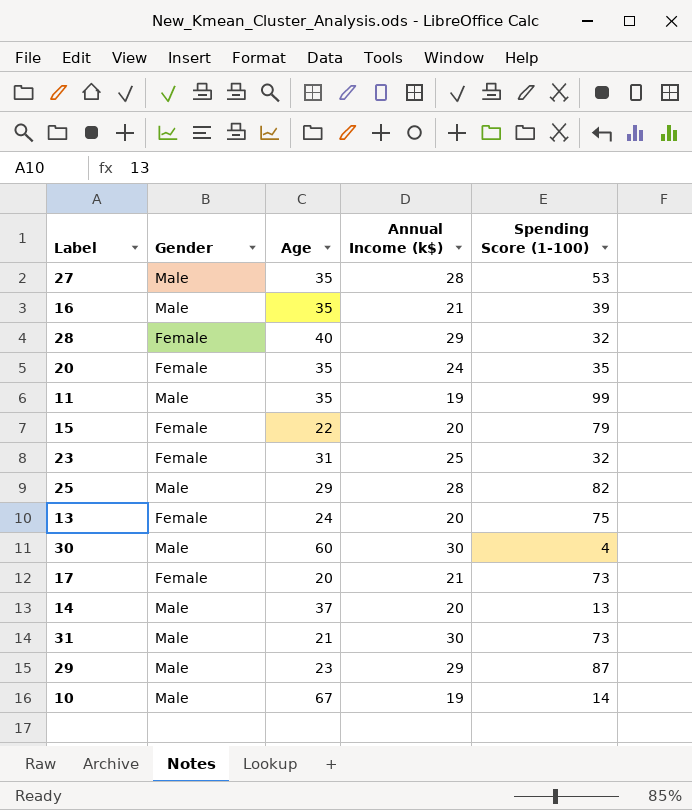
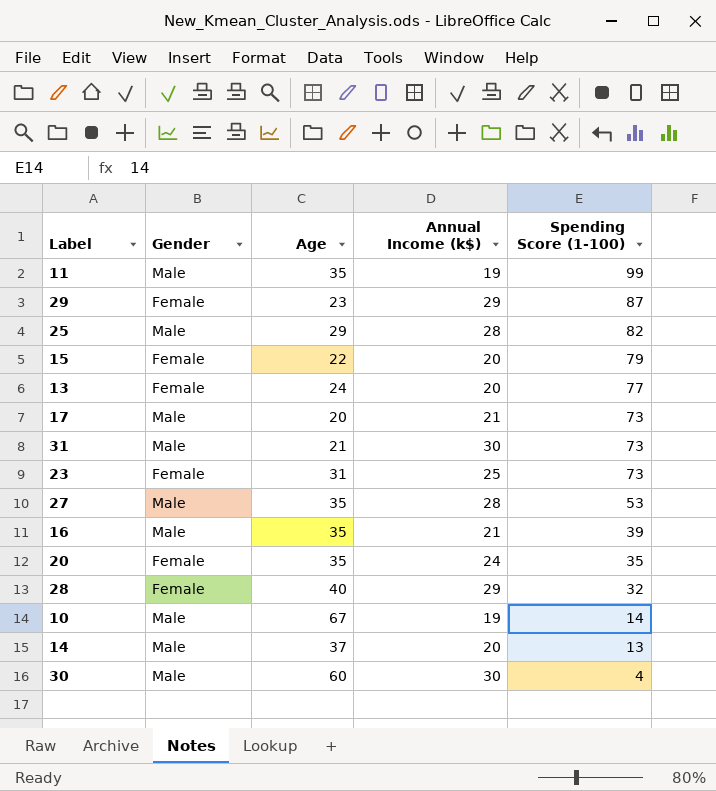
row order: none -> Spending Score (1-100) descending
29 | Gender: Male -> Female
13 | Spending Score (1-100): 75 -> 77
17 | Gender: Female -> Male
23 | Spending Score (1-100): 32 -> 73

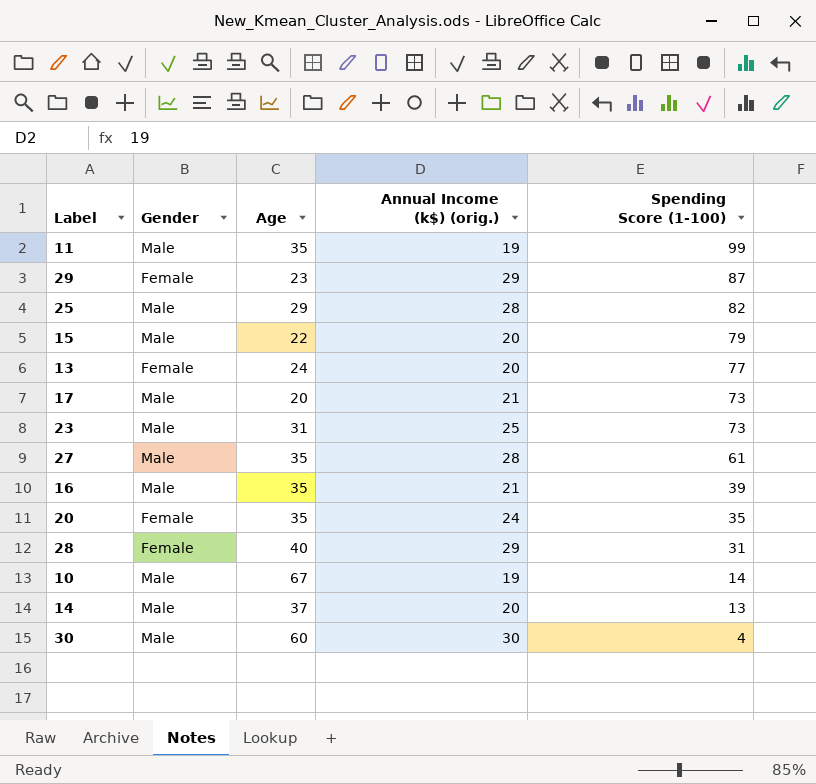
column name: Annual Income (k$) -> Annual Income (k$) (orig.)
row 31: Male | 21 | 30 | 73 -> none
15 | Gender: Female -> Male
23 | Gender: Female -> Male
27 | Spending Score (1-100): 53 -> 61
28 | Spending Score (1-100): 32 -> 31

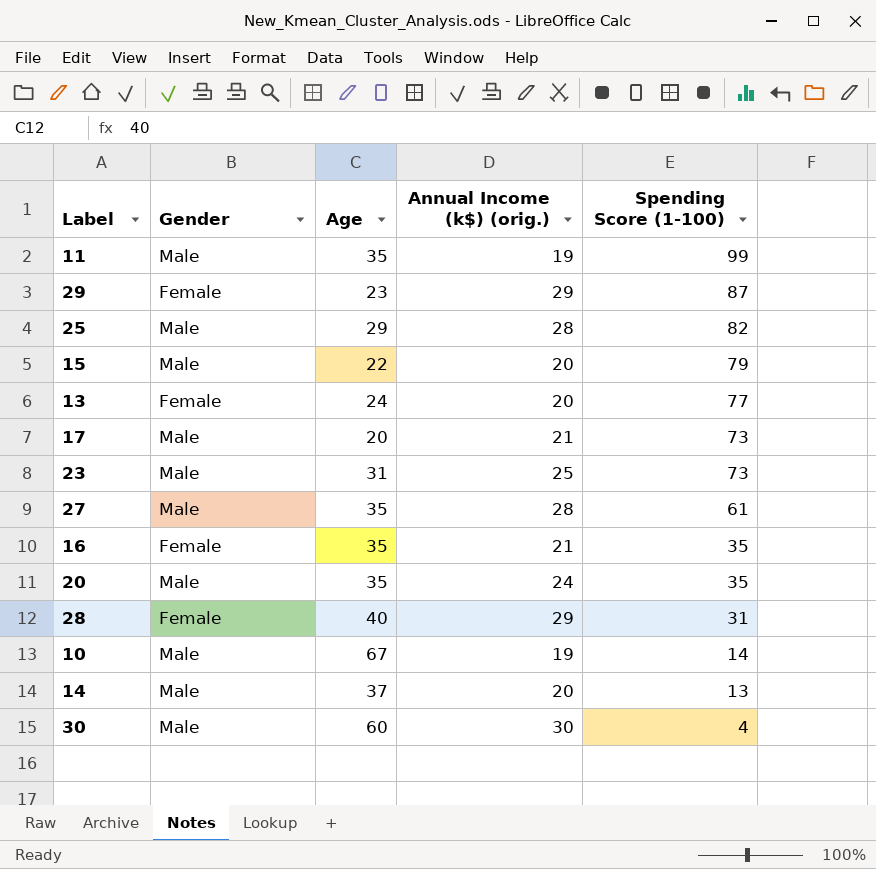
16 | Gender: Male -> Female
16 | Spending Score (1-100): 39 -> 35
20 | Gender: Female -> Male

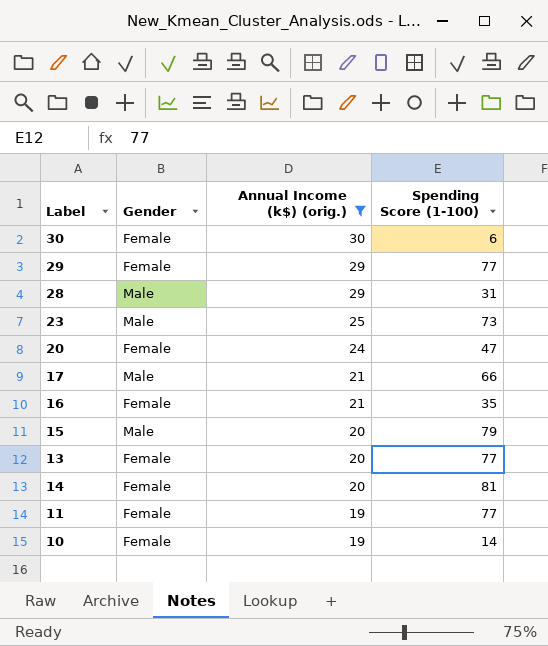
filter: none -> Annual Income (k$) (orig.) != 28
row order: Spending Score (1-100) descending -> Annual Income (k$) (orig.) descending
column Age | position: 3 -> none
30 | Gender: Male -> Female
30 | Spending Score (1-100): 4 -> 6
29 | Spending Score (1-100): 87 -> 77
28 | Gender: Female -> Male
20 | Gender: Male -> Female
20 | Spending Score (1-100): 35 -> 47
17 | Spending Score (1-100): 73 -> 66
14 | Gender: Male -> Female
14 | Spending Score (1-100): 13 -> 81
11 | Gender: Male -> Female
11 | Spending Score (1-100): 99 -> 77
10 | Gender: Male -> Female

